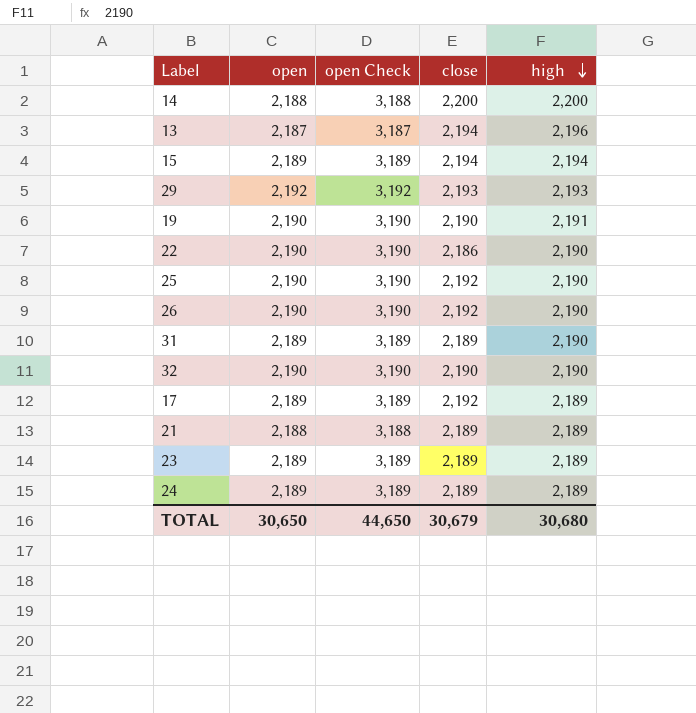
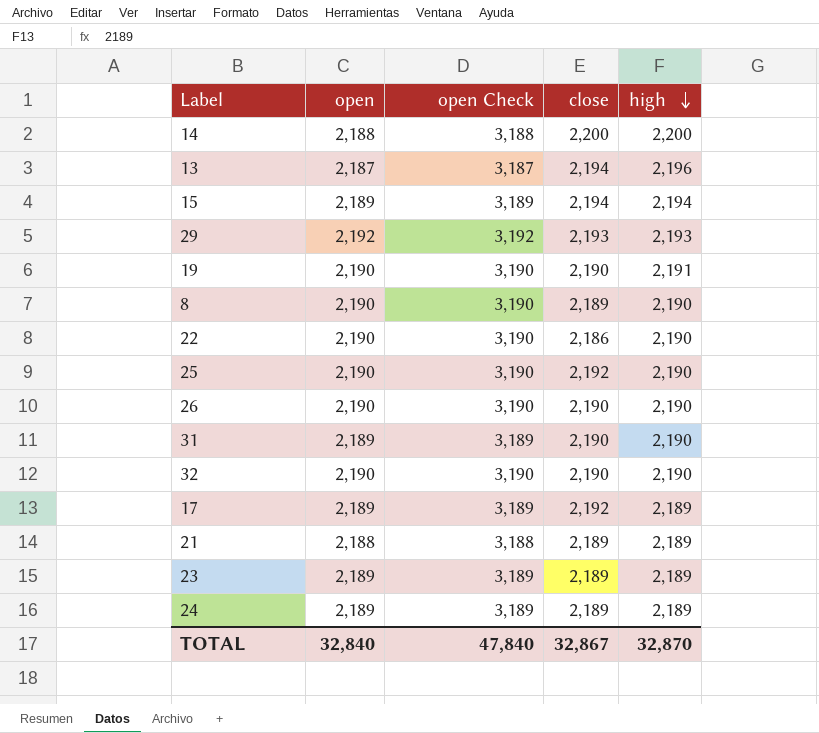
row 8: none -> 2,190 | 3,190 | 2,189 | 2,190
26 | close: 2,192 -> 2,190
31 | close: 2,189 -> 2,190
TOTAL | open: 30,650 -> 32,840
TOTAL | open Check: 44,650 -> 47,840
TOTAL | close: 30,679 -> 32,867
TOTAL | high: 30,680 -> 32,870

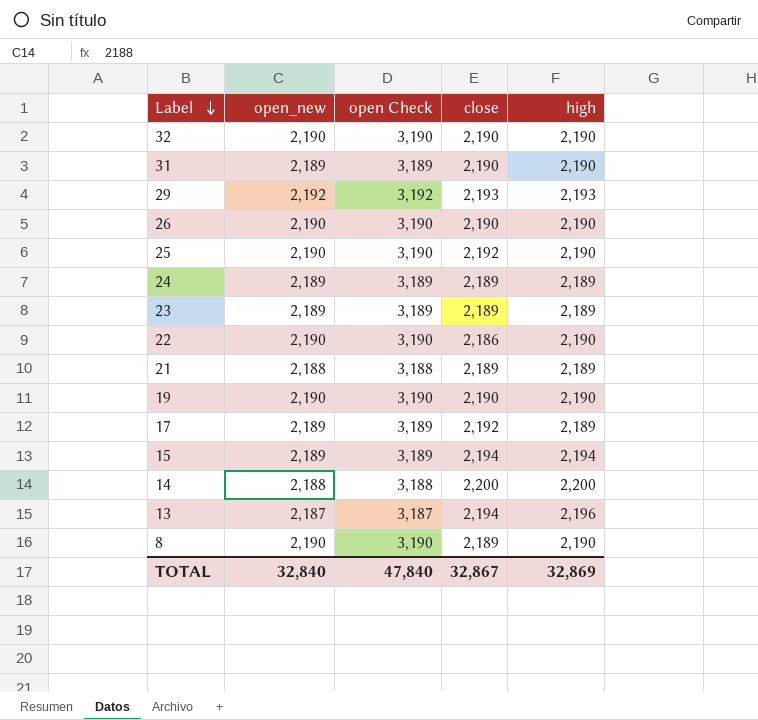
row order: high descending -> Label descending
column name: open -> open_new
19 | high: 2,191 -> 2,190
TOTAL | high: 32,870 -> 32,869

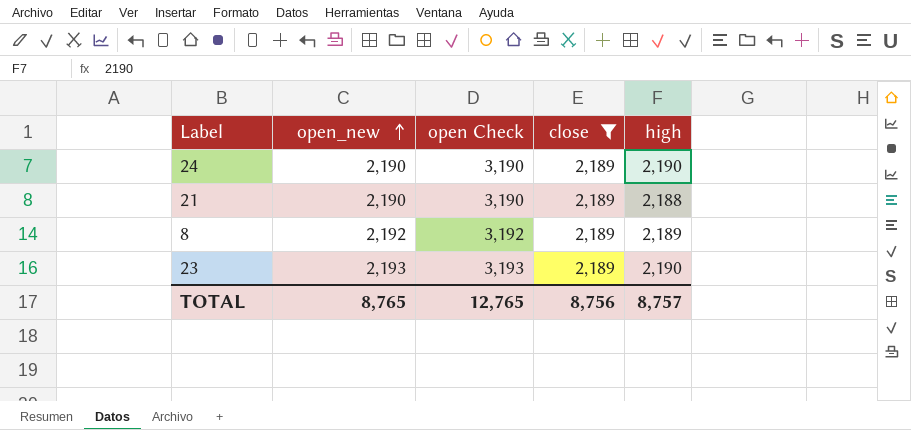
filter: none -> close = 2,189
row order: Label descending -> open_new ascending
24 | open_new: 2,189 -> 2,190
24 | open Check: 3,189 -> 3,190
24 | high: 2,189 -> 2,190
21 | open_new: 2,188 -> 2,190
21 | open Check: 3,188 -> 3,190
21 | high: 2,189 -> 2,188
8 | open_new: 2,190 -> 2,192
8 | open Check: 3,190 -> 3,192
8 | high: 2,190 -> 2,189
23 | open_new: 2,189 -> 2,193
23 | open Check: 3,189 -> 3,193
23 | high: 2,189 -> 2,190
TOTAL | open_new: 32,840 -> 8,765
TOTAL | open Check: 47,840 -> 12,765
TOTAL | close: 32,867 -> 8,756
TOTAL | high: 32,869 -> 8,757

